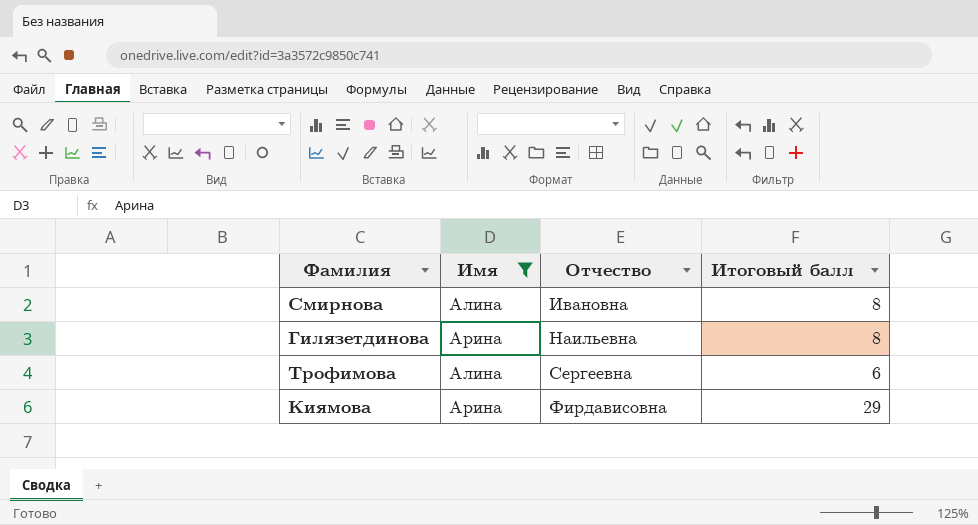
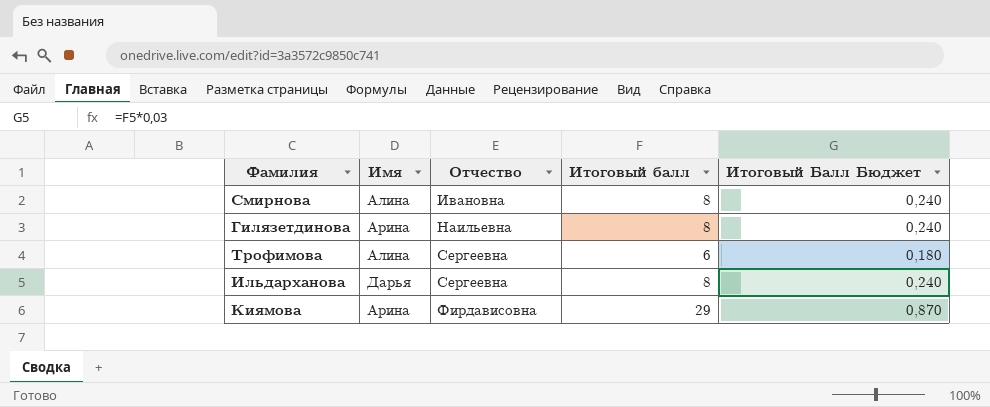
filter: Имя != Дарья -> none
column Итоговый Балл Бюджет | formula: none -> [Итоговый балл] * 0,03

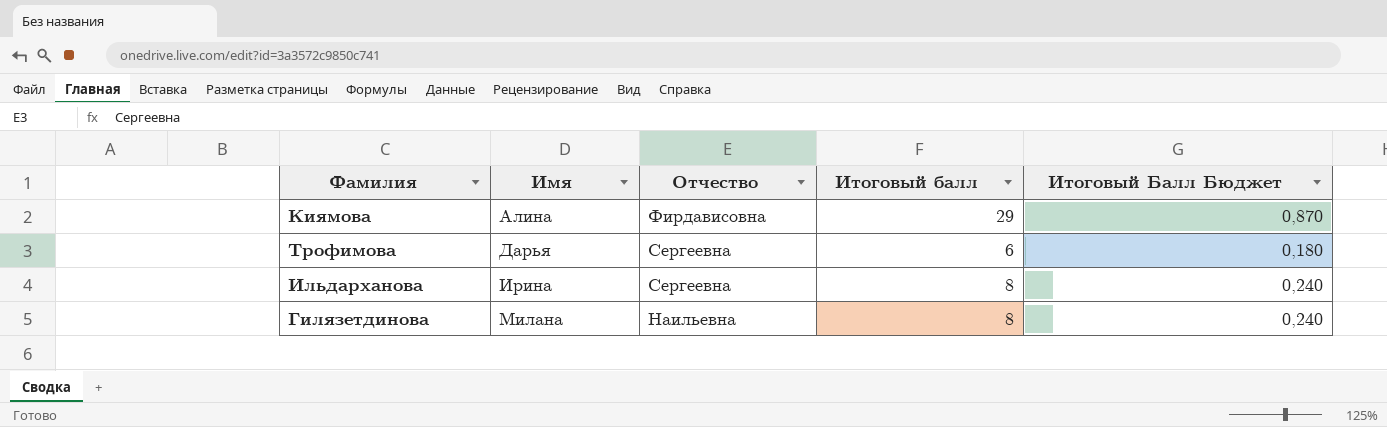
row order: Отчество ascending -> Имя ascending
row Смирнова: Алина | Ивановна | 8 | 0,240 -> none
Киямова | Имя: Арина -> Алина
Трофимова | Имя: Алина -> Дарья
Ильдарханова | Имя: Дарья -> Ирина
Гилязетдинова | Имя: Арина -> Милана

